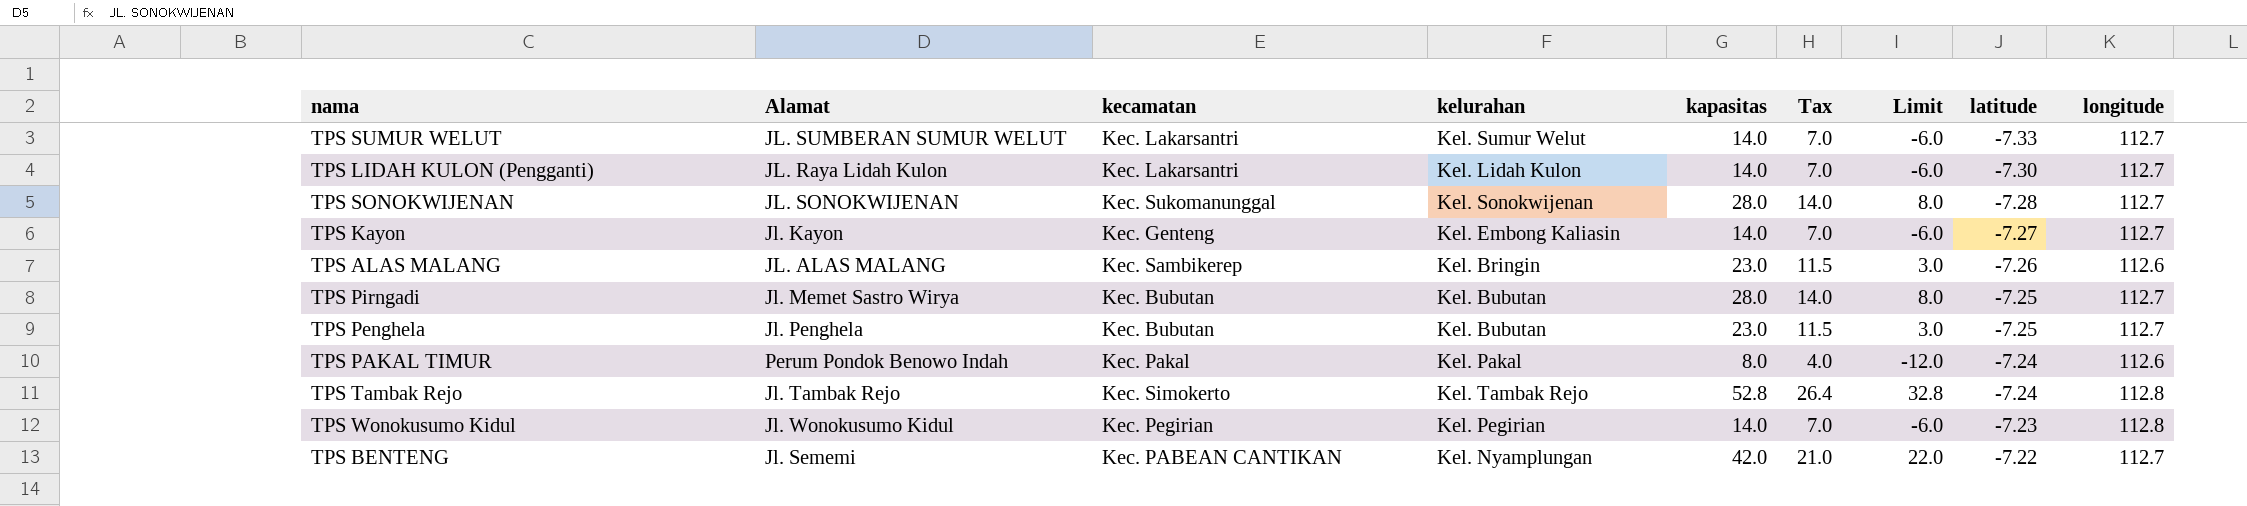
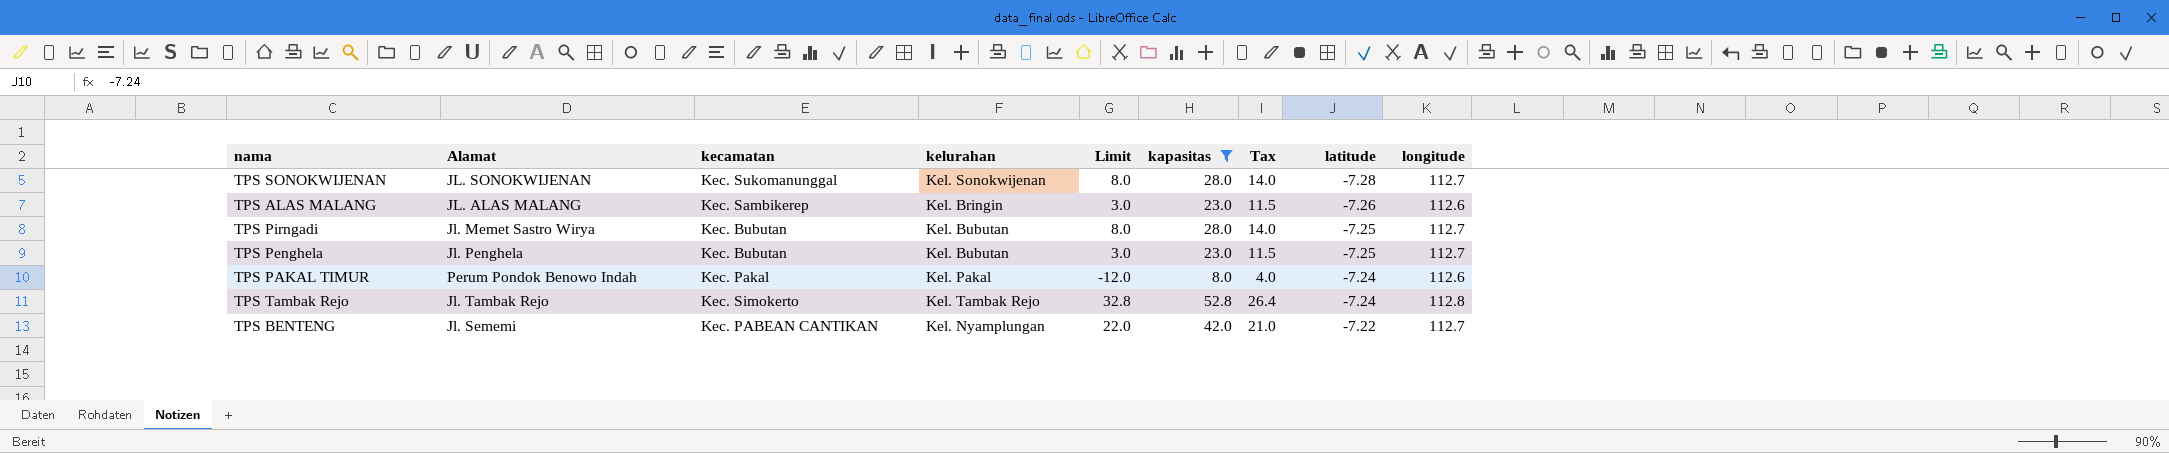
filter: none -> kapasitas != 14.0
column Limit | position: 7 -> 5

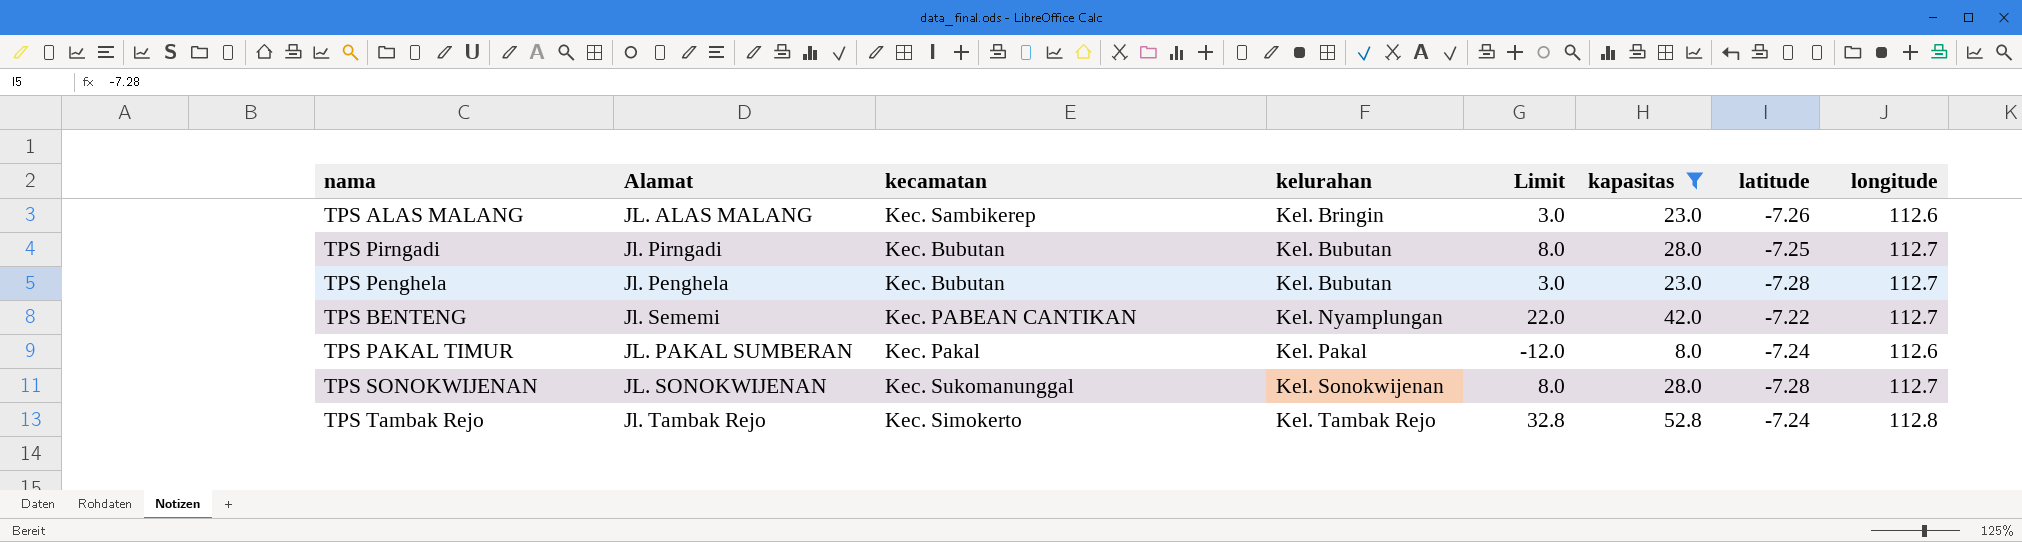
row order: latitude ascending -> kelurahan ascending
column Tax | formula: [kapasitas] * 0.5 -> none
TPS Pirngadi | Alamat: Jl. Memet Sastro Wirya -> Jl. Pirngadi
TPS Penghela | latitude: -7.25 -> -7.28
TPS PAKAL TIMUR | Alamat: Perum Pondok Benowo Indah -> JL. PAKAL SUMBERAN

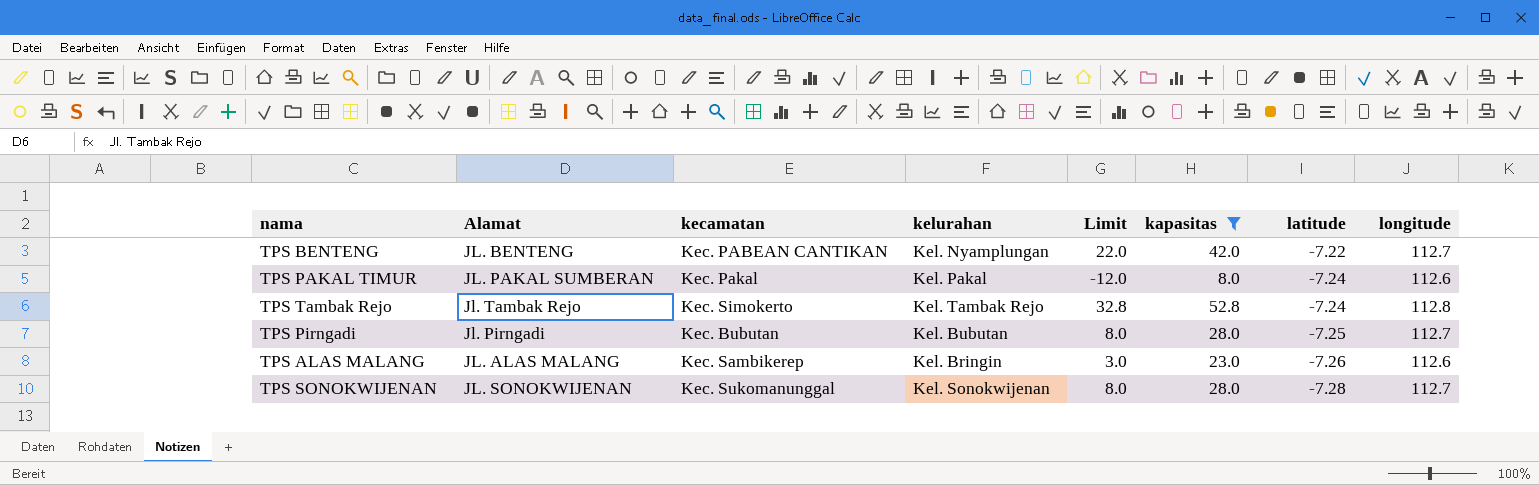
row order: kelurahan ascending -> latitude descending
row TPS Penghela: Jl. Penghela | Kec. Bubutan | Kel. Bubutan | 3.0 | 23.0 | -7.28 | 112.7 -> none
TPS BENTENG | Alamat: Jl. Sememi -> JL. BENTENG

